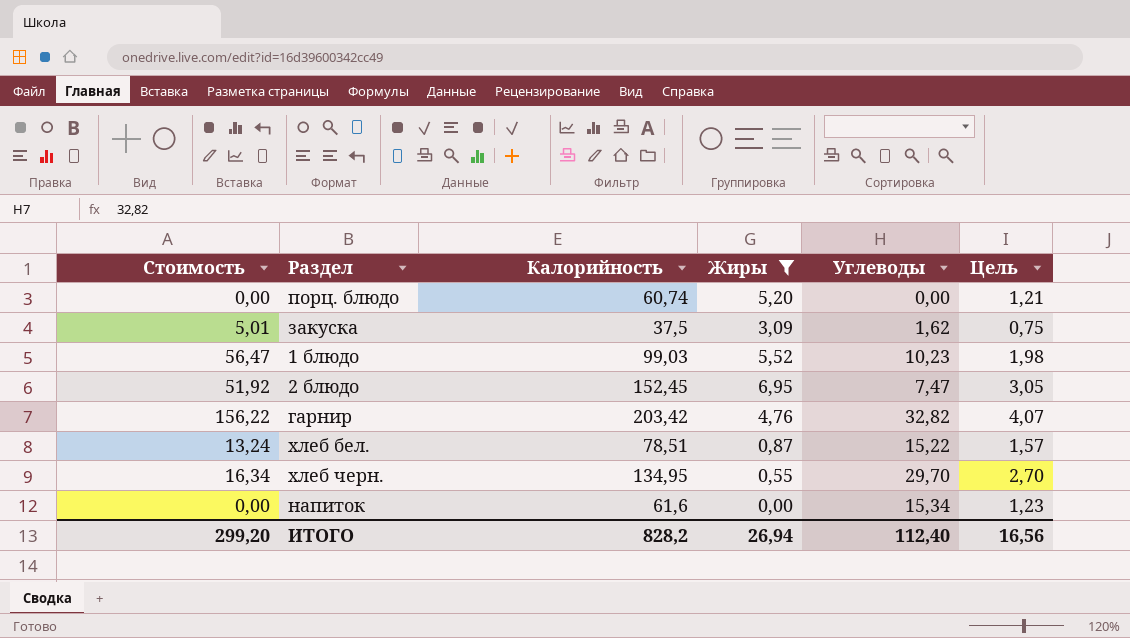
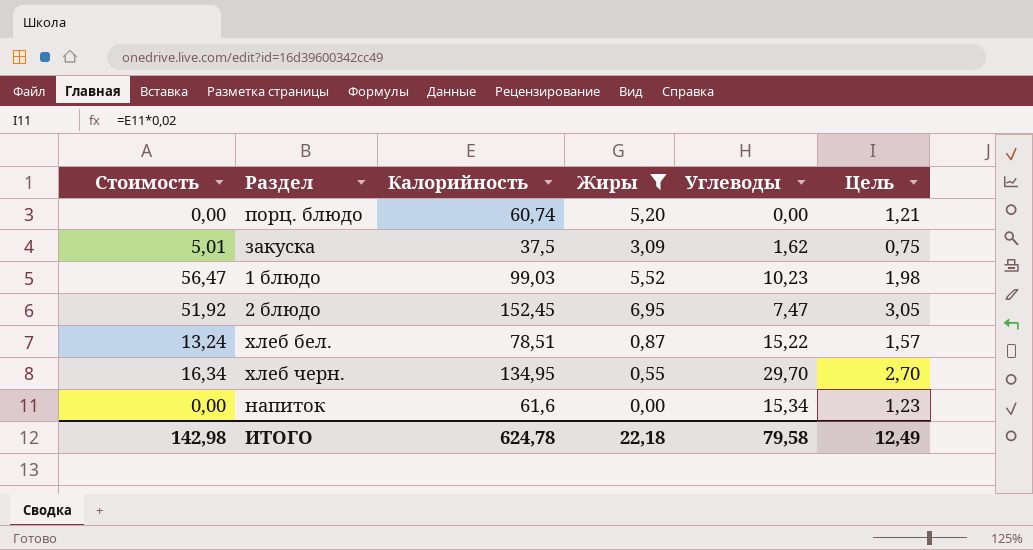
row гарнир: 156,22 | 203,42 | 4,76 | 32,82 | 4,07 -> none
ИТОГО | Стоимость: 299,20 -> 142,98
ИТОГО | Калорийность: 828,2 -> 624,78
ИТОГО | Жиры: 26,94 -> 22,18
ИТОГО | Углеводы: 112,40 -> 79,58
ИТОГО | Цель: 16,56 -> 12,49

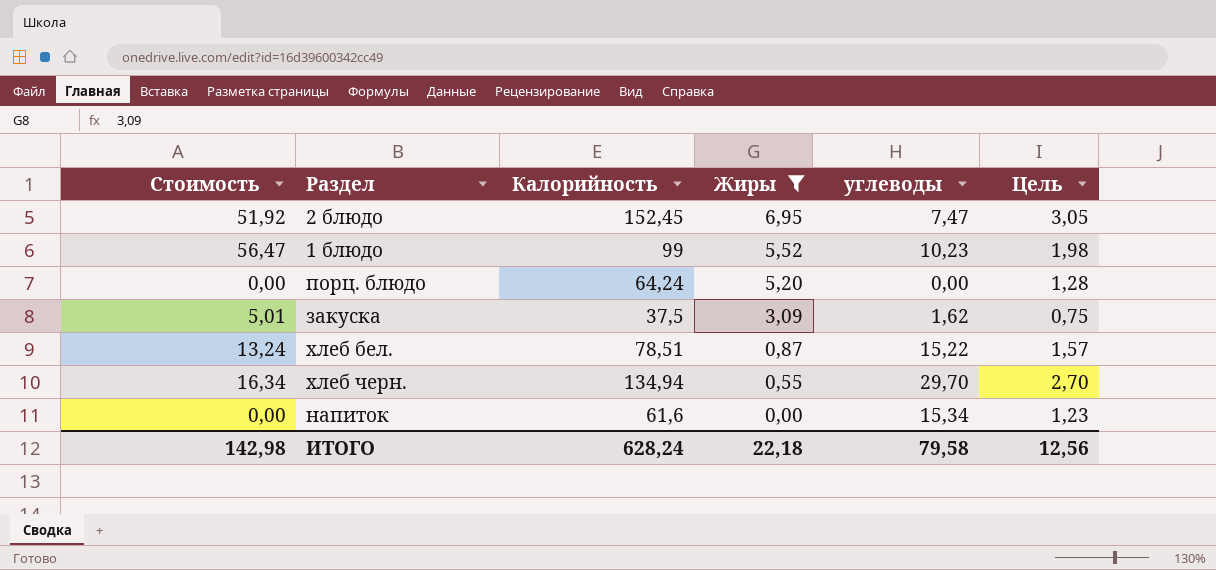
row order: none -> Жиры descending
column name: Углеводы -> углеводы
1 блюдо | Калорийность: 99,03 -> 99
порц. блюдо | Калорийность: 60,74 -> 64,24
порц. блюдо | Цель: 1,21 -> 1,28
хлеб черн. | Калорийность: 134,95 -> 134,94
ИТОГО | Калорийность: 624,78 -> 628,24
ИТОГО | Цель: 12,49 -> 12,56

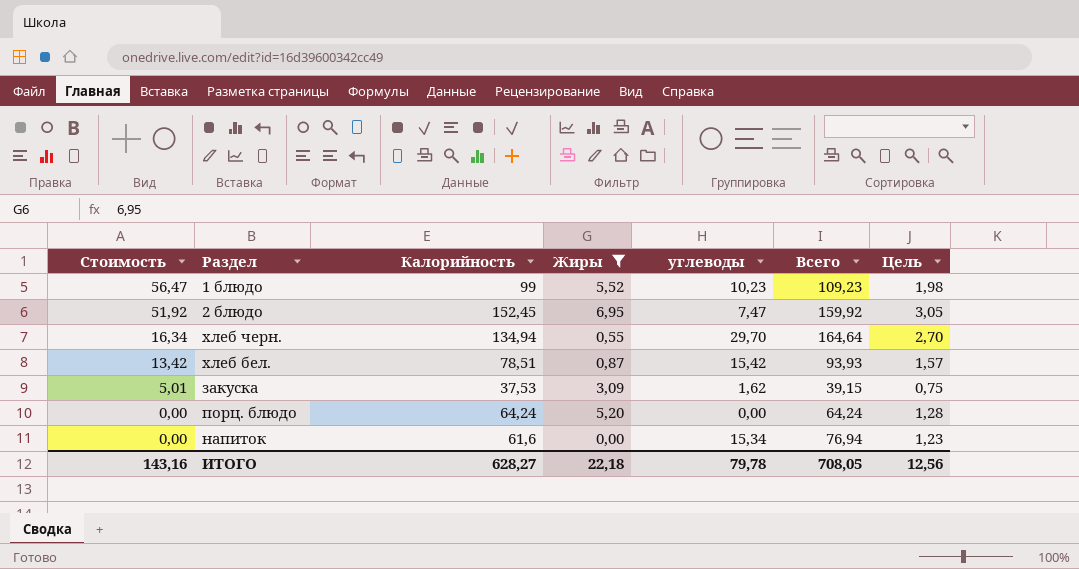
row order: Жиры descending -> Стоимость descending
column Всего | formula: none -> [Калорийность] + [углеводы]
хлеб бел. | Стоимость: 13,24 -> 13,42
хлеб бел. | углеводы: 15,22 -> 15,42
закуска | Калорийность: 37,5 -> 37,53
ИТОГО | Стоимость: 142,98 -> 143,16
ИТОГО | Калорийность: 628,24 -> 628,27
ИТОГО | углеводы: 79,58 -> 79,78

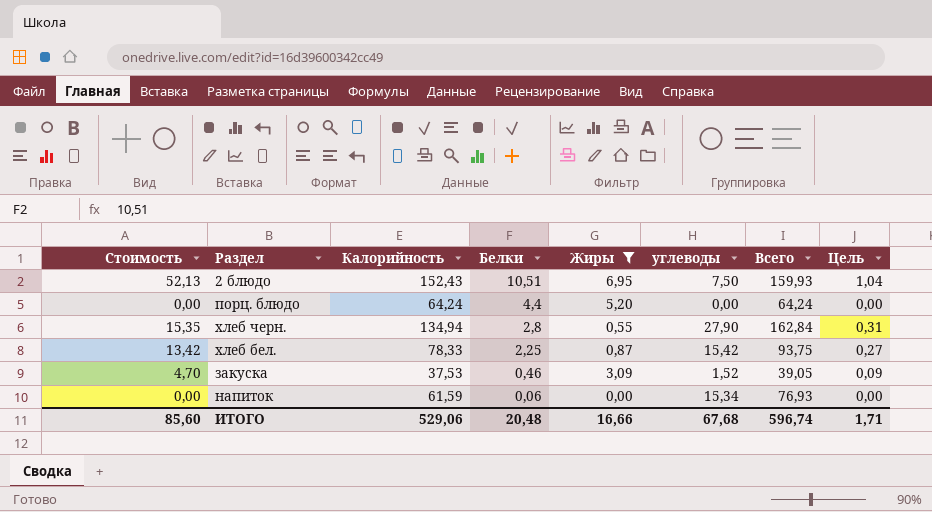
row order: Стоимость descending -> Белки descending
column Белки | position: none -> 4
column Цель | formula: [Калорийность] * 0,02 -> [Стоимость] * 0,02
row 1 блюдо: 56,47 | 99 | 5,52 | 10,23 | 109,23 | 1,98 -> none
2 блюдо | Стоимость: 51,92 -> 52,13
2 блюдо | Калорийность: 152,45 -> 152,43
2 блюдо | углеводы: 7,47 -> 7,50
2 блюдо | Всего: 159,92 -> 159,93
хлеб черн. | Стоимость: 16,34 -> 15,35
хлеб черн. | углеводы: 29,70 -> 27,90
хлеб черн. | Всего: 164,64 -> 162,84
хлеб бел. | Калорийность: 78,51 -> 78,33
хлеб бел. | Всего: 93,93 -> 93,75
закуска | Стоимость: 5,01 -> 4,70
закуска | углеводы: 1,62 -> 1,52
закуска | Всего: 39,15 -> 39,05
напиток | Калорийность: 61,6 -> 61,59
напиток | Всего: 76,94 -> 76,93
ИТОГО | Стоимость: 143,16 -> 85,60
ИТОГО | Калорийность: 628,27 -> 529,06
ИТОГО | Жиры: 22,18 -> 16,66
ИТОГО | углеводы: 79,78 -> 67,68
ИТОГО | Всего: 708,05 -> 596,74
ИТОГО | Цель: 12,56 -> 1,71

